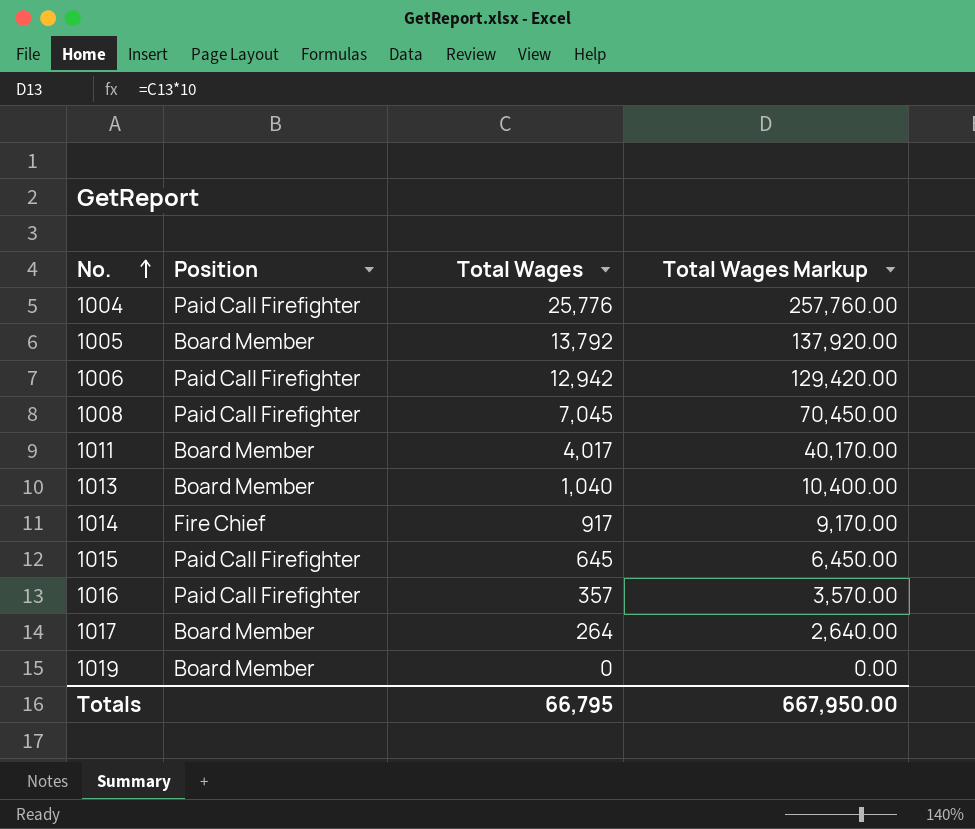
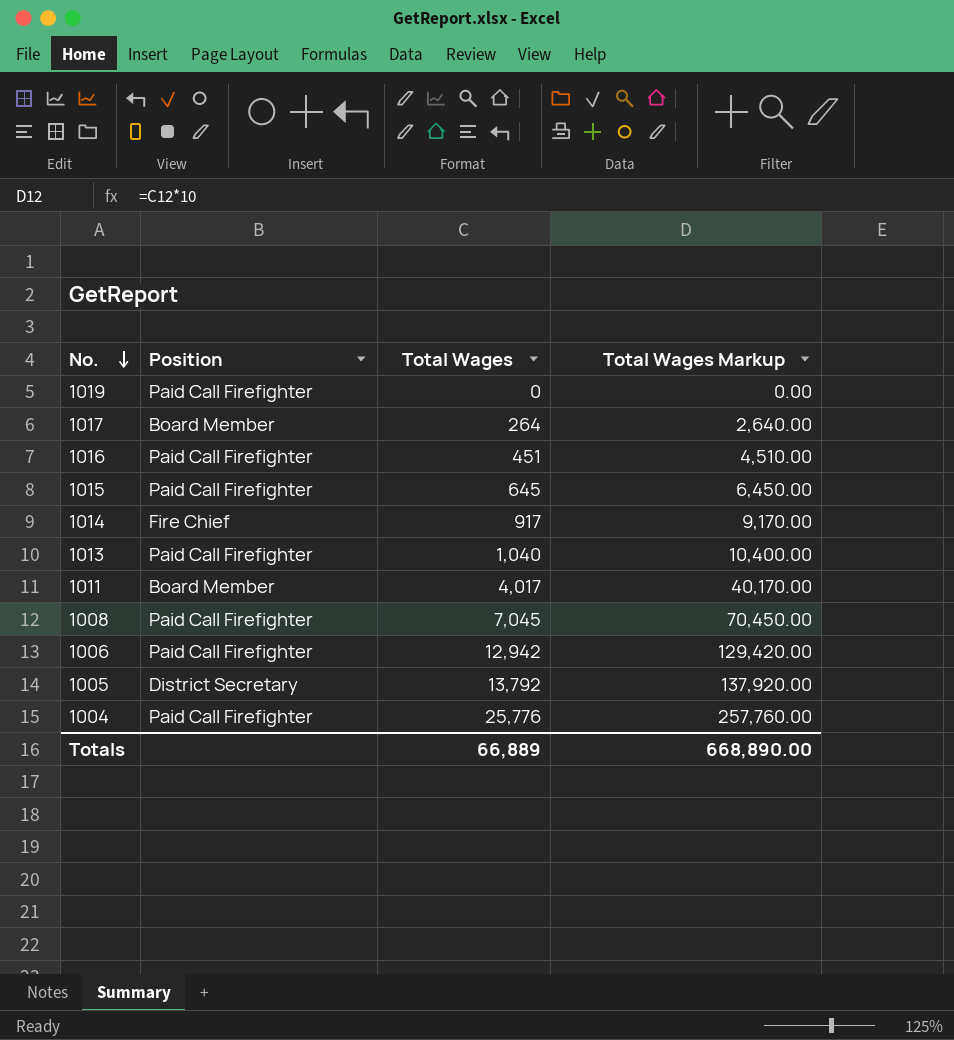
row order: No. ascending -> No. descending
1019 | Position: Board Member -> Paid Call Firefighter
1016 | Total Wages: 357 -> 451
1016 | Total Wages Markup: 3,570.00 -> 4,510.00
1013 | Position: Board Member -> Paid Call Firefighter
1005 | Position: Board Member -> District Secretary
Totals | Total Wages: 66,795 -> 66,889
Totals | Total Wages Markup: 667,950.00 -> 668,890.00

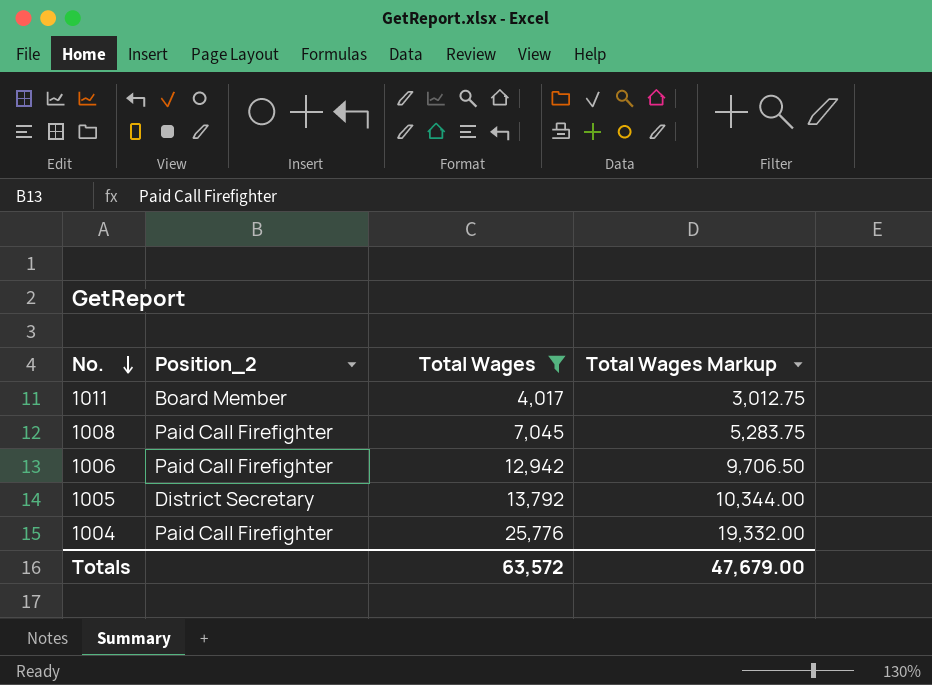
filter: none -> Total Wages >= 4,017
column name: Position -> Position_2
column Total Wages Markup | formula: [Total Wages] * 10 -> [Total Wages] * 0.75
Totals | Total Wages: 66,889 -> 63,572
Totals | Total Wages Markup: 668,890.00 -> 47,679.00

